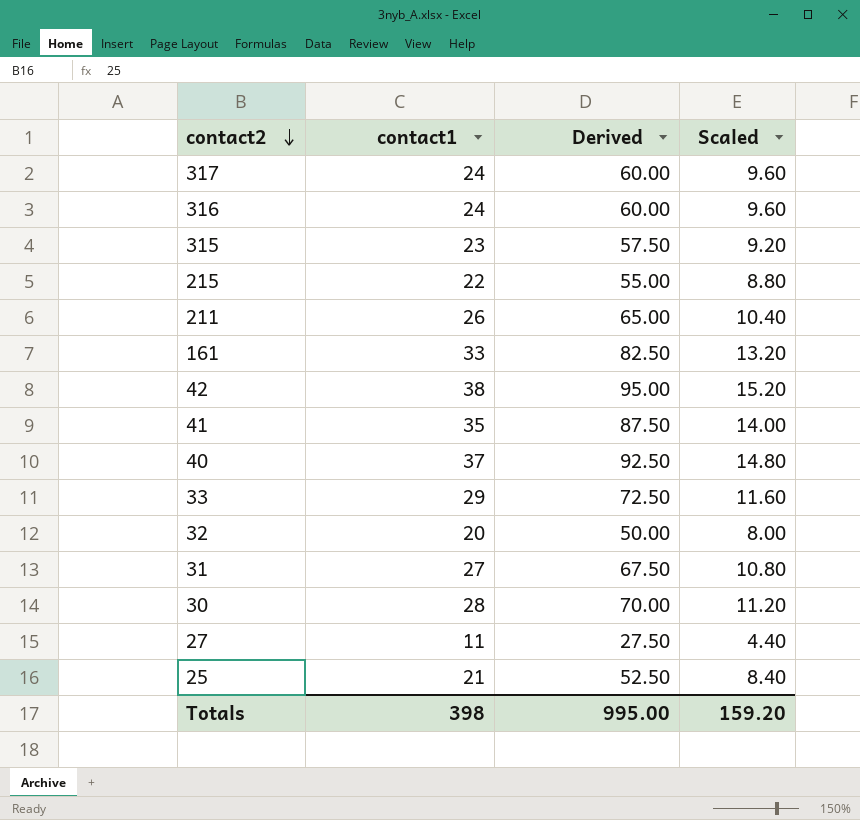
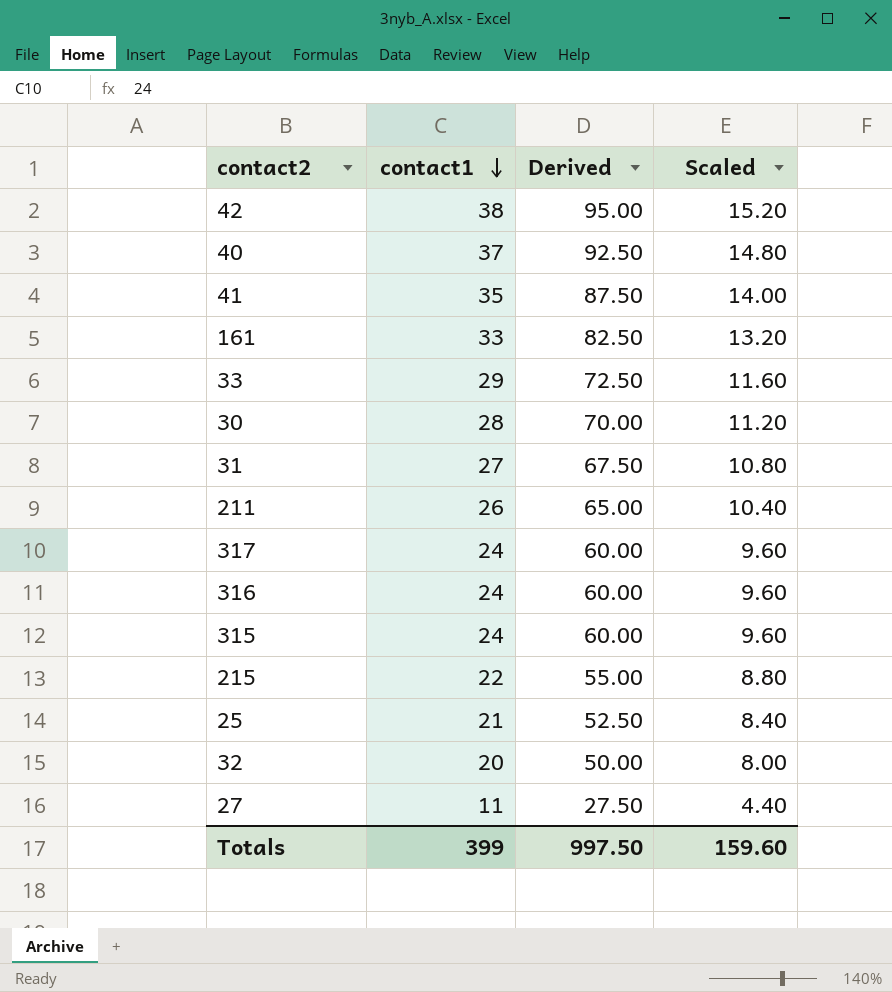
row order: contact2 descending -> contact1 descending
315 | contact1: 23 -> 24
315 | Derived: 57.50 -> 60.00
315 | Scaled: 9.20 -> 9.60
Totals | contact1: 398 -> 399
Totals | Derived: 995.00 -> 997.50
Totals | Scaled: 159.20 -> 159.60

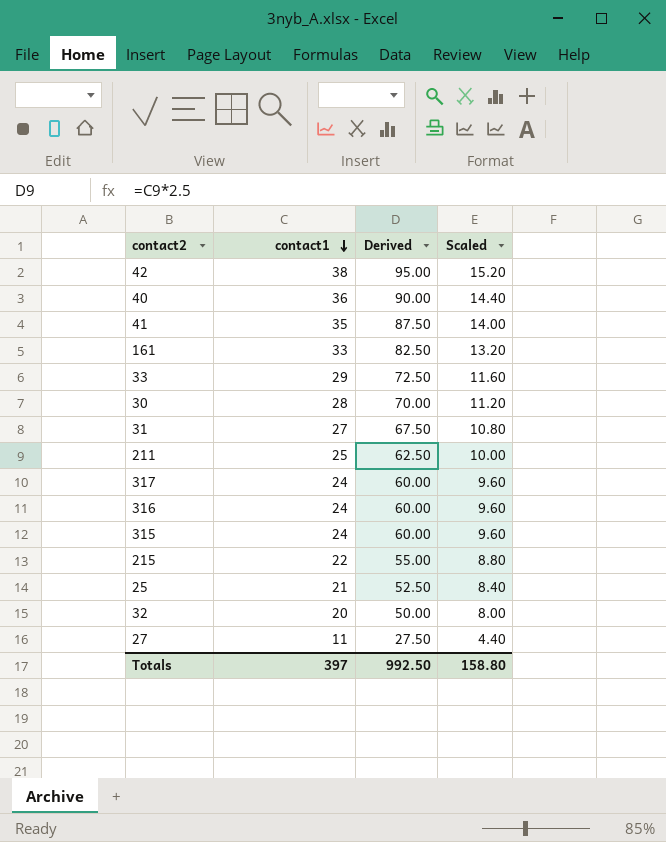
40 | contact1: 37 -> 36
40 | Derived: 92.50 -> 90.00
40 | Scaled: 14.80 -> 14.40
211 | contact1: 26 -> 25
211 | Derived: 65.00 -> 62.50
211 | Scaled: 10.40 -> 10.00
Totals | contact1: 399 -> 397
Totals | Derived: 997.50 -> 992.50
Totals | Scaled: 159.60 -> 158.80

